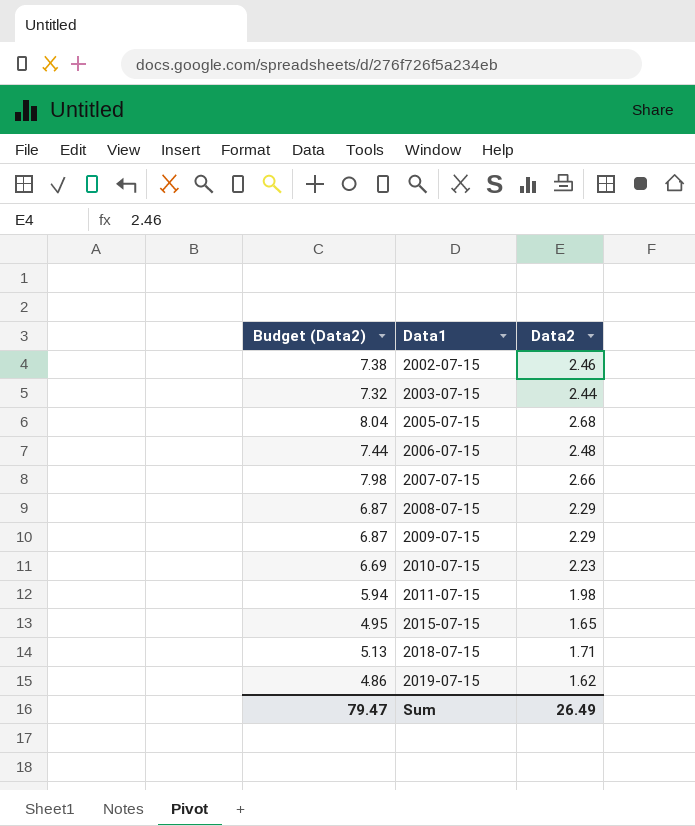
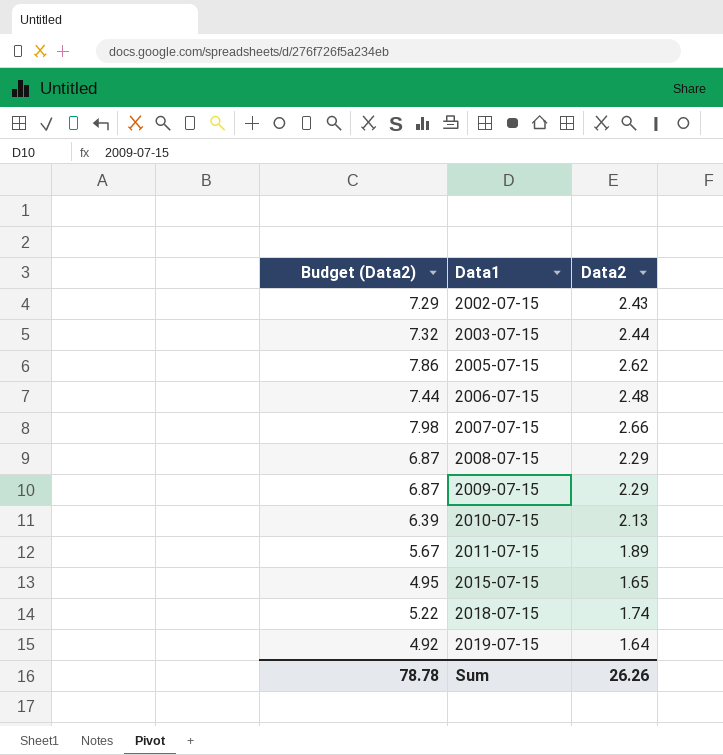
2002-07-15 | Budget (Data2): 7.38 -> 7.29
2002-07-15 | Data2: 2.46 -> 2.43
2005-07-15 | Budget (Data2): 8.04 -> 7.86
2005-07-15 | Data2: 2.68 -> 2.62
2010-07-15 | Budget (Data2): 6.69 -> 6.39
2010-07-15 | Data2: 2.23 -> 2.13
2011-07-15 | Budget (Data2): 5.94 -> 5.67
2011-07-15 | Data2: 1.98 -> 1.89
2018-07-15 | Budget (Data2): 5.13 -> 5.22
2018-07-15 | Data2: 1.71 -> 1.74
2019-07-15 | Budget (Data2): 4.86 -> 4.92
2019-07-15 | Data2: 1.62 -> 1.64
Sum | Budget (Data2): 79.47 -> 78.78
Sum | Data2: 26.49 -> 26.26

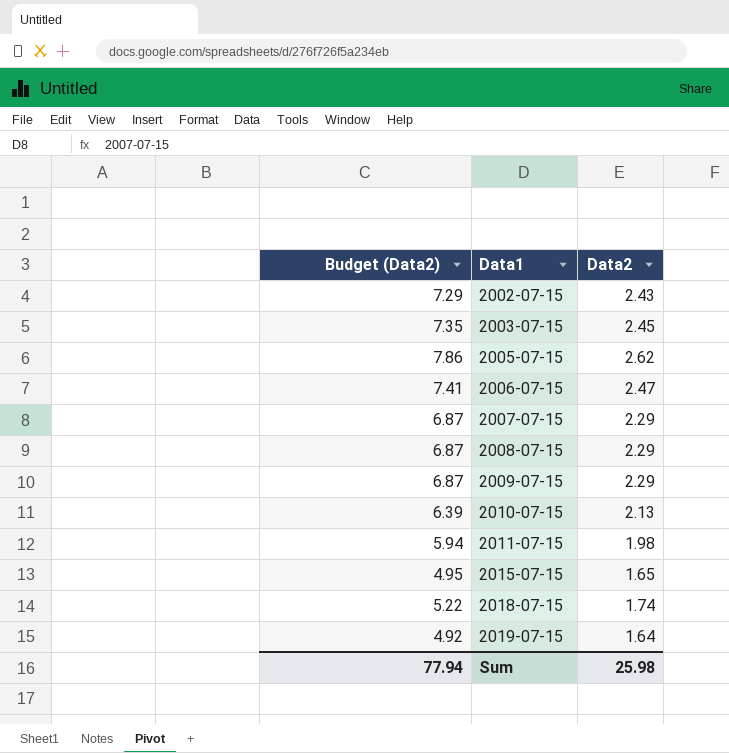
2003-07-15 | Budget (Data2): 7.32 -> 7.35
2003-07-15 | Data2: 2.44 -> 2.45
2006-07-15 | Budget (Data2): 7.44 -> 7.41
2006-07-15 | Data2: 2.48 -> 2.47
2007-07-15 | Budget (Data2): 7.98 -> 6.87
2007-07-15 | Data2: 2.66 -> 2.29
2011-07-15 | Budget (Data2): 5.67 -> 5.94
2011-07-15 | Data2: 1.89 -> 1.98
Sum | Budget (Data2): 78.78 -> 77.94
Sum | Data2: 26.26 -> 25.98

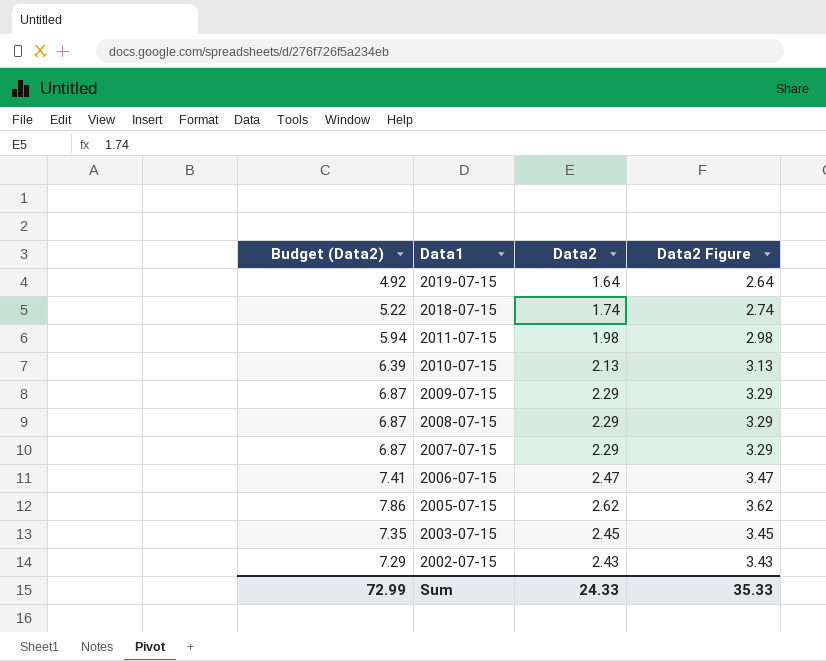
row order: Data1 ascending -> Data1 descending
column Data2 Figure | formula: none -> [Data2] + 1
row 2015-07-15: 4.95 | 1.65 -> none
Sum | Budget (Data2): 77.94 -> 72.99
Sum | Data2: 25.98 -> 24.33

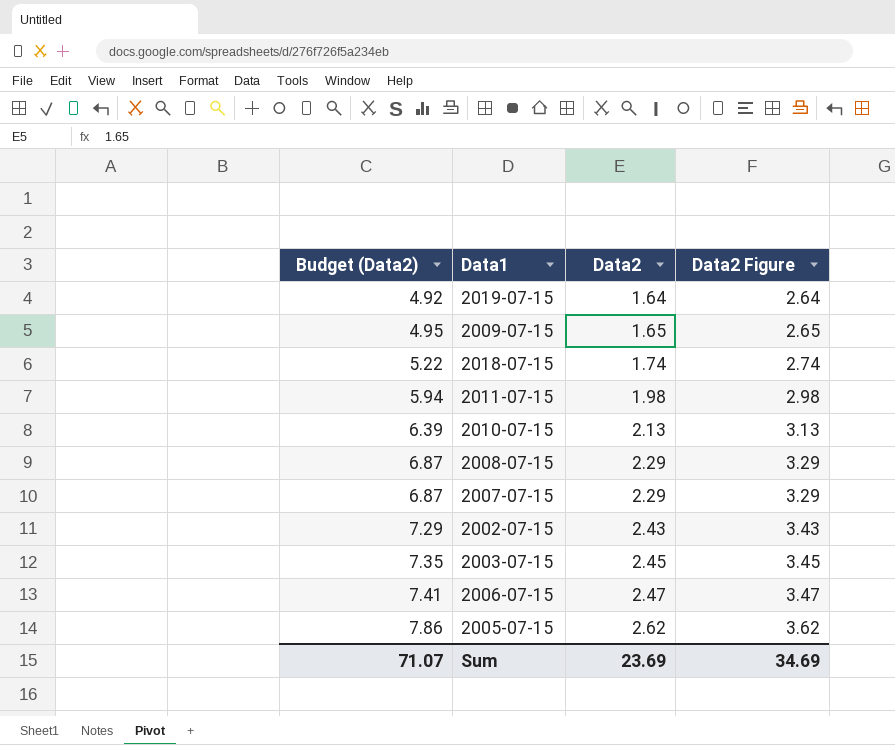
row order: Data1 descending -> Budget (Data2) ascending
2009-07-15 | Budget (Data2): 6.87 -> 4.95
2009-07-15 | Data2: 2.29 -> 1.65
2009-07-15 | Data2 Figure: 3.29 -> 2.65
Sum | Budget (Data2): 72.99 -> 71.07
Sum | Data2: 24.33 -> 23.69
Sum | Data2 Figure: 35.33 -> 34.69

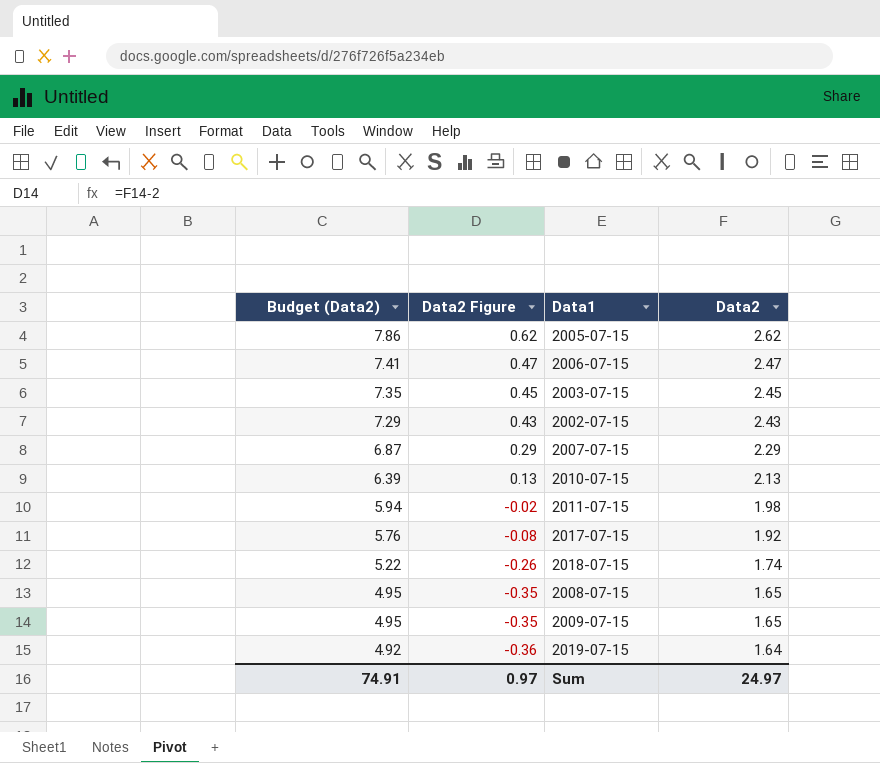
row order: Budget (Data2) ascending -> Budget (Data2) descending
column Data2 Figure | formula: [Data2] + 1 -> [Data2] - 2
column Data2 Figure | position: 4 -> 2
row 2017-07-15: none -> 5.76 | -0.08 | 1.92
2008-07-15 | Budget (Data2): 6.87 -> 4.95
2008-07-15 | Data2: 2.29 -> 1.65
Sum | Budget (Data2): 71.07 -> 74.91
Sum | Data2 Figure: 34.69 -> 0.97
Sum | Data2: 23.69 -> 24.97

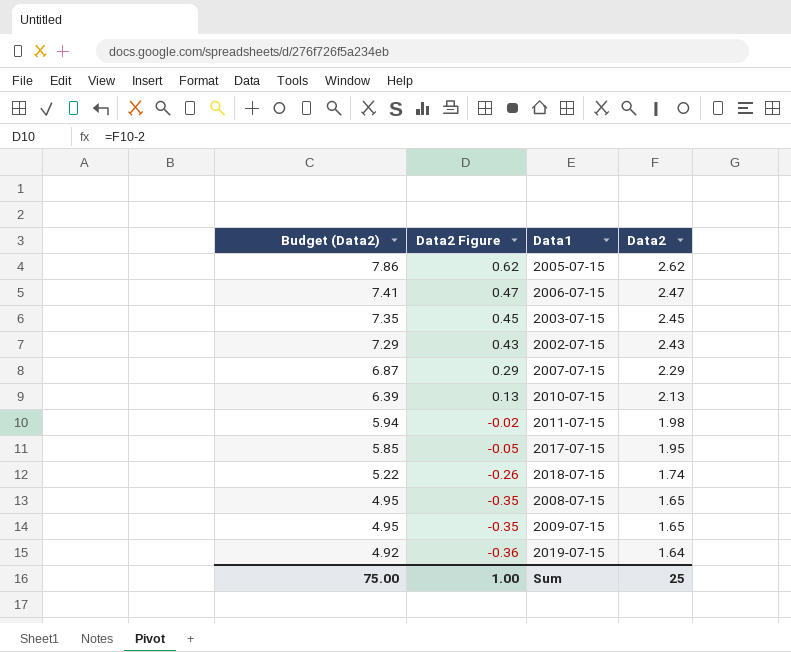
2017-07-15 | Budget (Data2): 5.76 -> 5.85
2017-07-15 | Data2 Figure: -0.08 -> -0.05
2017-07-15 | Data2: 1.92 -> 1.95
Sum | Budget (Data2): 74.91 -> 75.00
Sum | Data2 Figure: 0.97 -> 1.00
Sum | Data2: 24.97 -> 25

